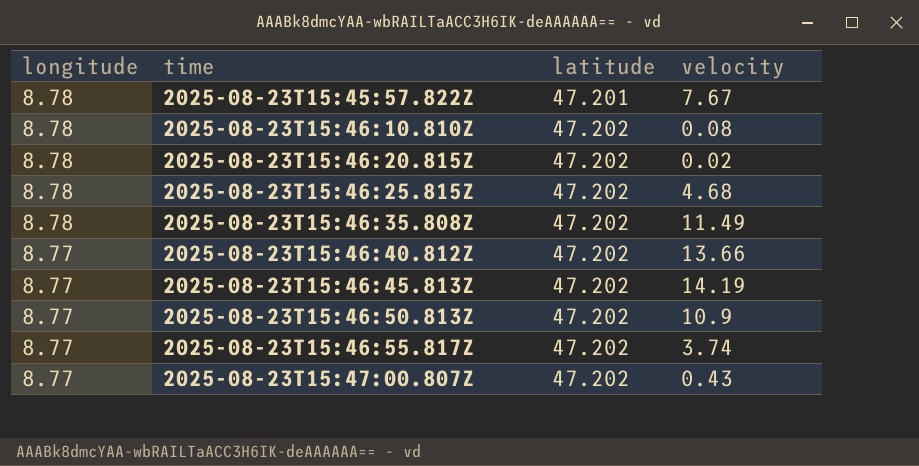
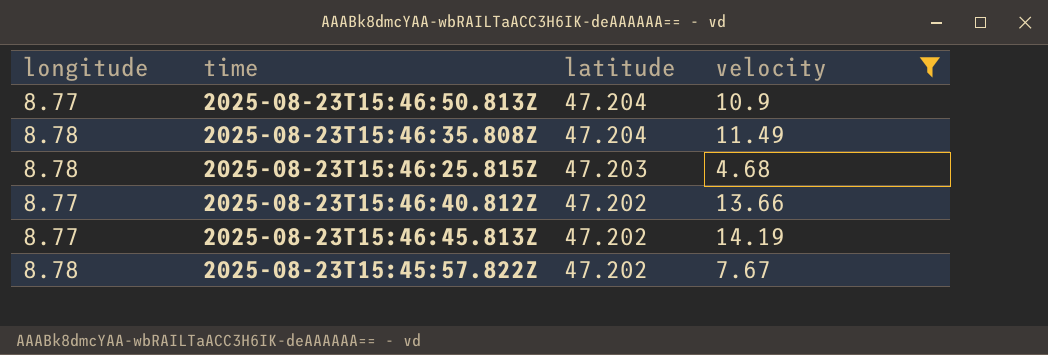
filter: none -> velocity >= 4.68
row order: longitude descending -> latitude descending
2025-08-23T15:46:50.813Z | latitude: 47.202 -> 47.204
2025-08-23T15:46:35.808Z | latitude: 47.202 -> 47.204
2025-08-23T15:46:25.815Z | latitude: 47.202 -> 47.203
2025-08-23T15:45:57.822Z | latitude: 47.201 -> 47.202

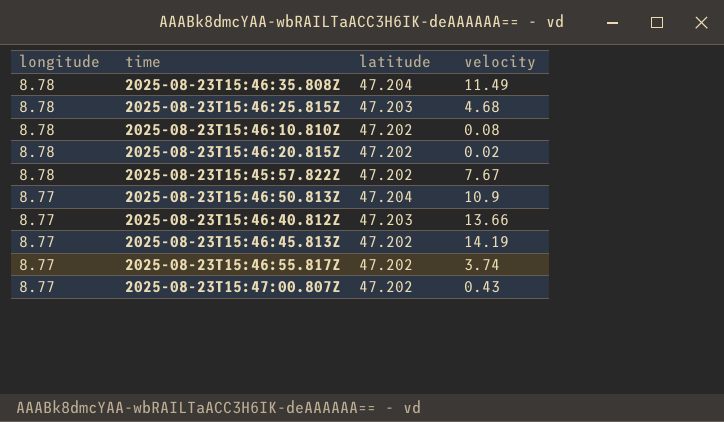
filter: velocity >= 4.68 -> none
row order: latitude descending -> longitude descending
2025-08-23T15:46:40.812Z | latitude: 47.202 -> 47.203

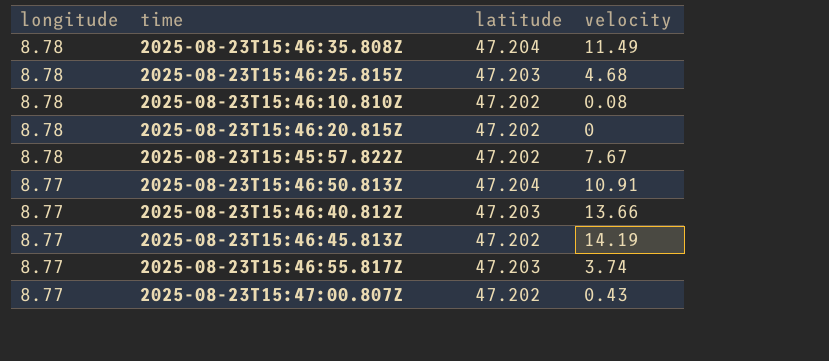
2025-08-23T15:46:20.815Z | velocity: 0.02 -> 0
2025-08-23T15:46:50.813Z | velocity: 10.9 -> 10.91
2025-08-23T15:46:55.817Z | latitude: 47.202 -> 47.203

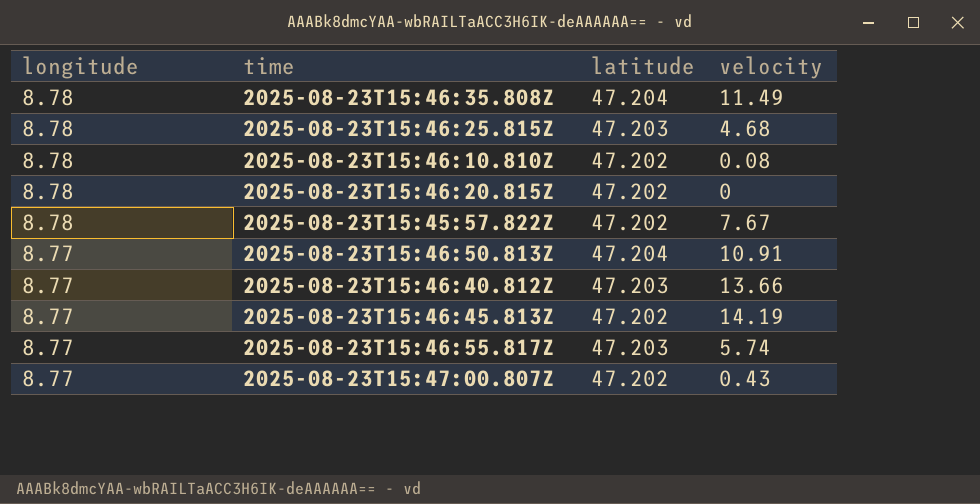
2025-08-23T15:46:55.817Z | velocity: 3.74 -> 5.74

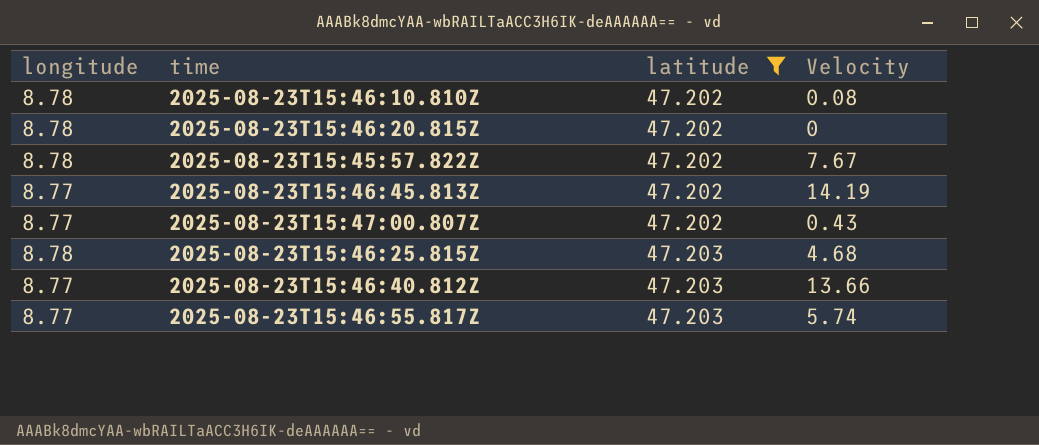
filter: none -> latitude != 47.204
row order: longitude descending -> latitude ascending
column name: velocity -> Velocity

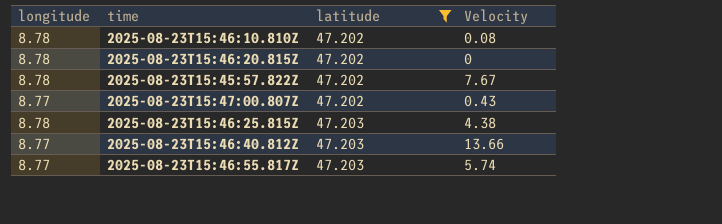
row 2025-08-23T15:46:45.813Z: 8.77 | 47.202 | 14.19 -> none
2025-08-23T15:46:25.815Z | Velocity: 4.68 -> 4.38

